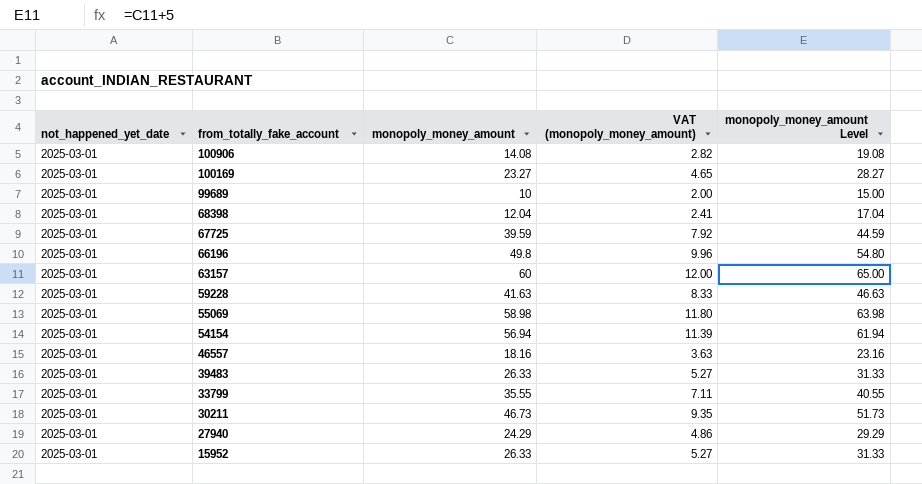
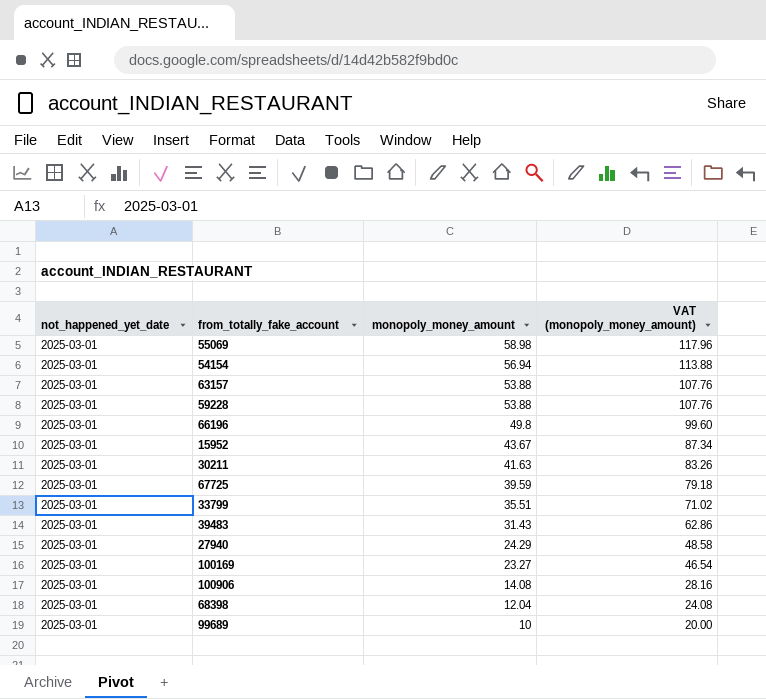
row order: from_totally_fake_account descending -> monopoly_money_amount descending
column monopoly_money_amount Level | formula: [monopoly_money_amount] + 5 -> none
column VAT (monopoly_money_amount) | formula: [monopoly_money_amount] * 0.2 -> [monopoly_money_amount] * 2
row 46557: 2025-03-01 | 18.16 | 3.63 | 23.16 -> none
63157 | monopoly_money_amount: 60 -> 53.88
59228 | monopoly_money_amount: 41.63 -> 53.88
15952 | monopoly_money_amount: 26.33 -> 43.67
30211 | monopoly_money_amount: 46.73 -> 41.63
33799 | monopoly_money_amount: 35.55 -> 35.51
39483 | monopoly_money_amount: 26.33 -> 31.43

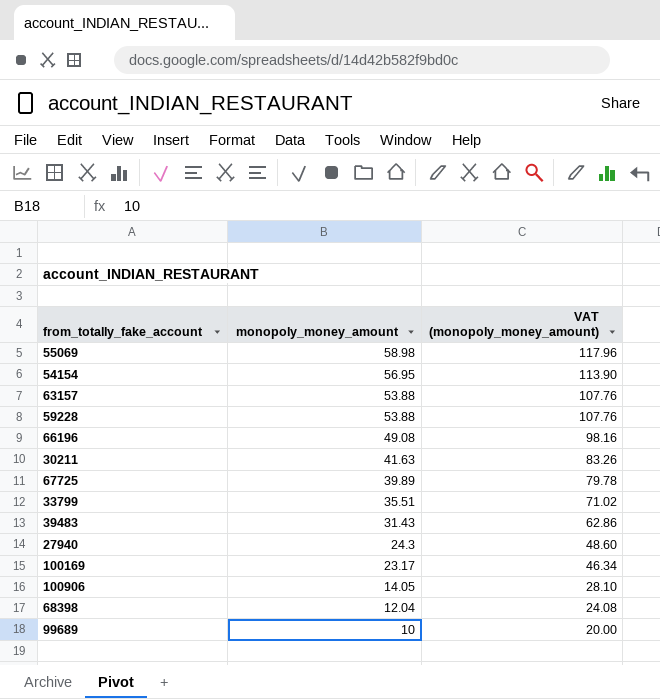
column not_happened_yet_date | position: 1 -> none
row 15952: 2025-03-01 | 43.67 | 87.34 -> none
54154 | monopoly_money_amount: 56.94 -> 56.95
54154 | VAT (monopoly_money_amount): 113.88 -> 113.90
66196 | monopoly_money_amount: 49.8 -> 49.08
66196 | VAT (monopoly_money_amount): 99.60 -> 98.16
67725 | monopoly_money_amount: 39.59 -> 39.89
67725 | VAT (monopoly_money_amount): 79.18 -> 79.78
27940 | monopoly_money_amount: 24.29 -> 24.3
27940 | VAT (monopoly_money_amount): 48.58 -> 48.60
100169 | monopoly_money_amount: 23.27 -> 23.17
100169 | VAT (monopoly_money_amount): 46.54 -> 46.34
100906 | monopoly_money_amount: 14.08 -> 14.05
100906 | VAT (monopoly_money_amount): 28.16 -> 28.10

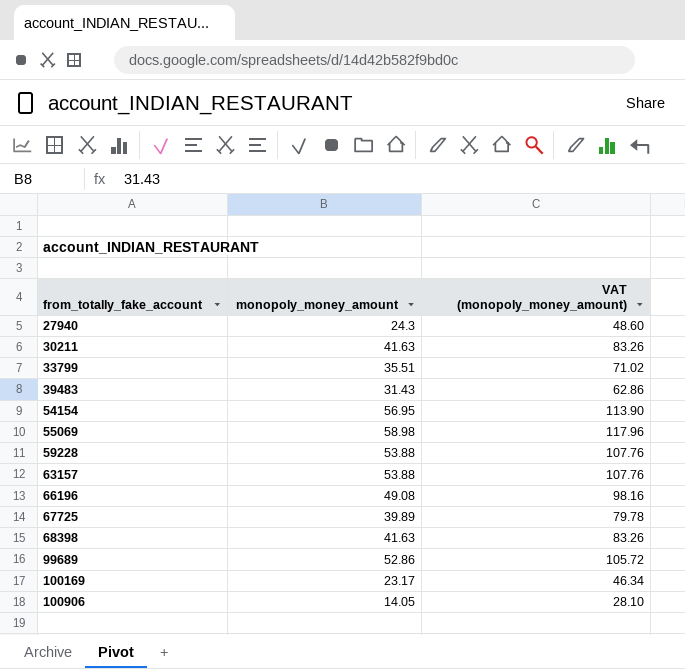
row order: monopoly_money_amount descending -> from_totally_fake_account ascending
68398 | monopoly_money_amount: 12.04 -> 41.63
68398 | VAT (monopoly_money_amount): 24.08 -> 83.26
99689 | monopoly_money_amount: 10 -> 52.86
99689 | VAT (monopoly_money_amount): 20.00 -> 105.72

